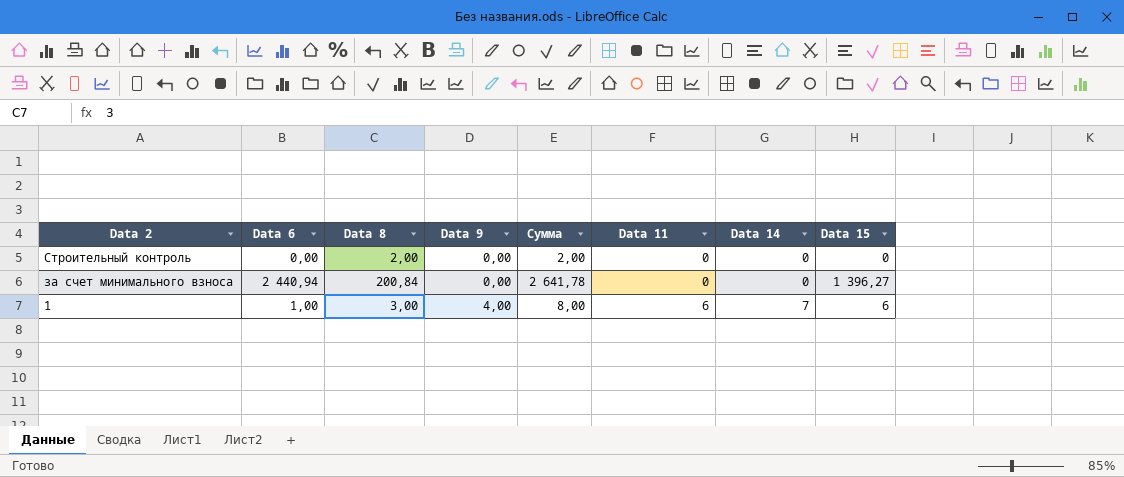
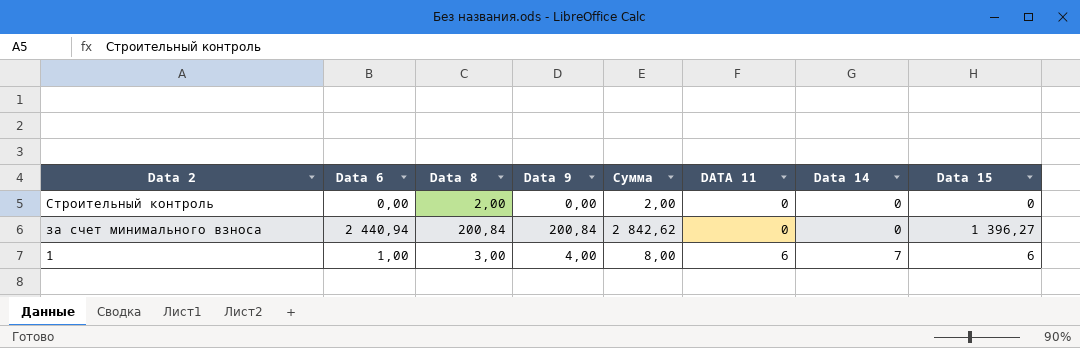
column name: Data 11 -> DATA 11
за счет минимального взноса | Data 9: 0,00 -> 200,84
за счет минимального взноса | Сумма: 2 641,78 -> 2 842,62

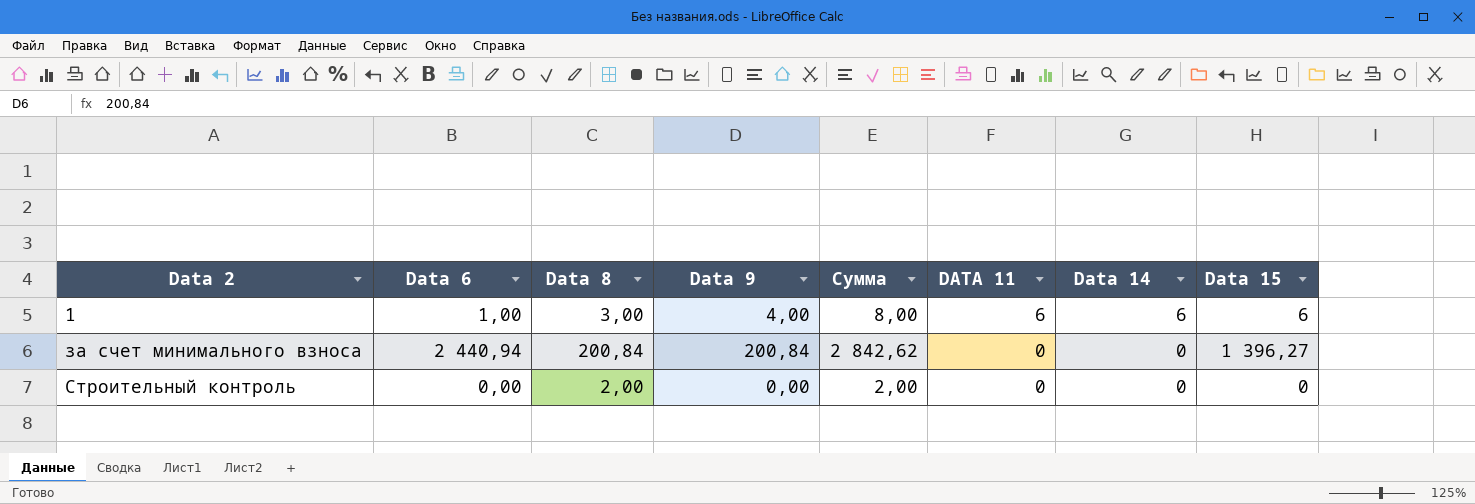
row order: Data 2 descending -> Data 2 ascending
1 | Data 14: 7 -> 6

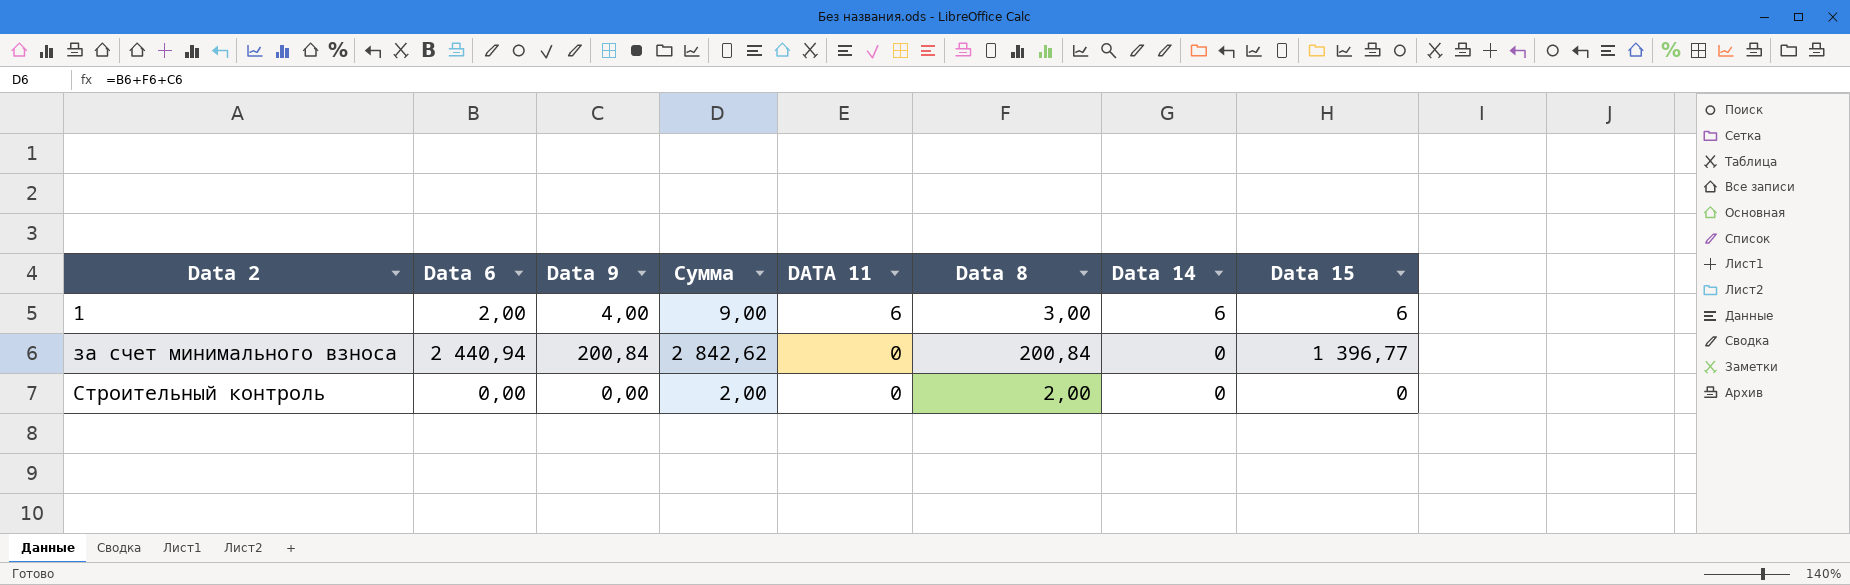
column Data 8 | position: 3 -> 6
1 | Data 6: 1,00 -> 2,00
1 | Сумма: 8,00 -> 9,00
за счет минимального взноса | Data 15: 1 396,27 -> 1 396,77

